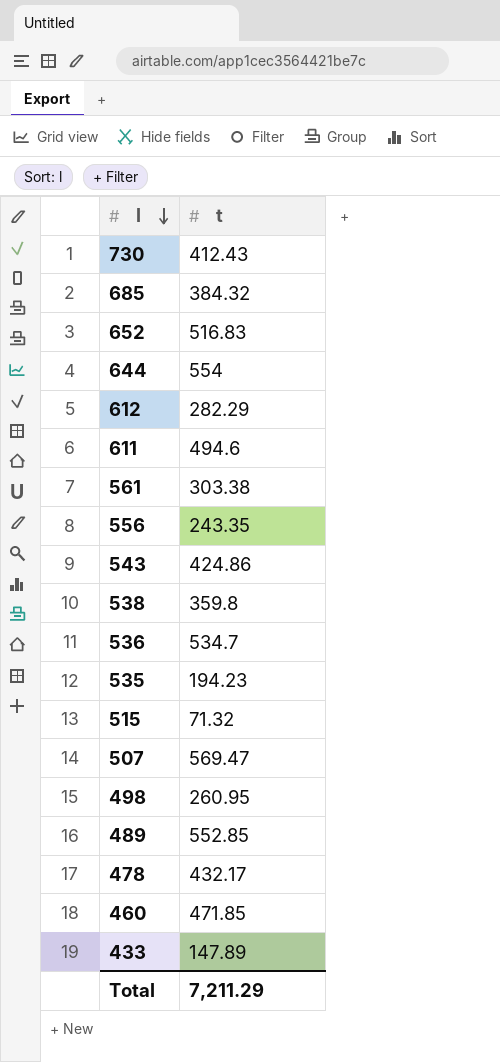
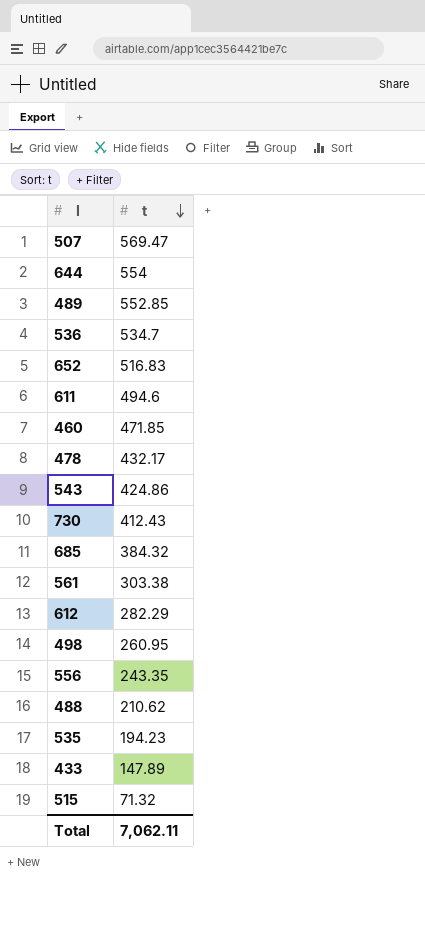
row order: l descending -> t descending
row 538: 359.8 -> none
row 488: none -> 210.62
Total | t: 7,211.29 -> 7,062.11

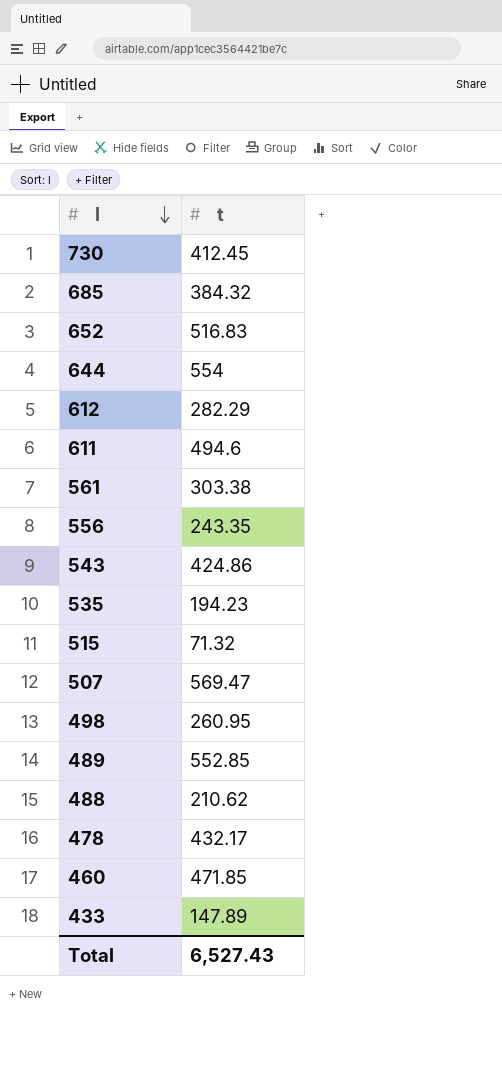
row order: t descending -> l descending
row 536: 534.7 -> none
730 | t: 412.43 -> 412.45
Total | t: 7,062.11 -> 6,527.43

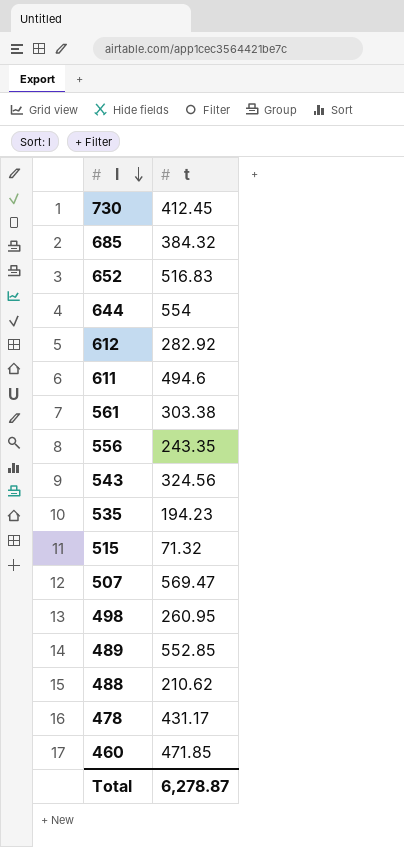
row 433: 147.89 -> none
612 | t: 282.29 -> 282.92
543 | t: 424.86 -> 324.56
478 | t: 432.17 -> 431.17
Total | t: 6,527.43 -> 6,278.87

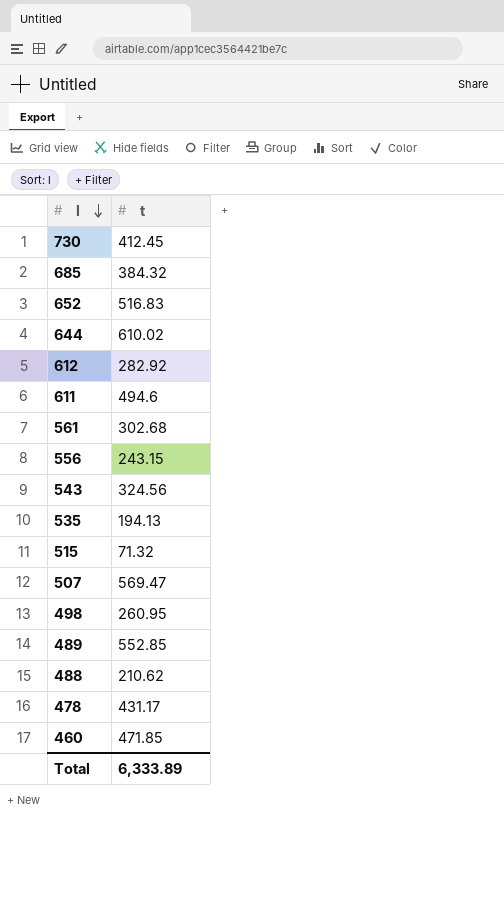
644 | t: 554 -> 610.02
561 | t: 303.38 -> 302.68
556 | t: 243.35 -> 243.15
535 | t: 194.23 -> 194.13
Total | t: 6,278.87 -> 6,333.89

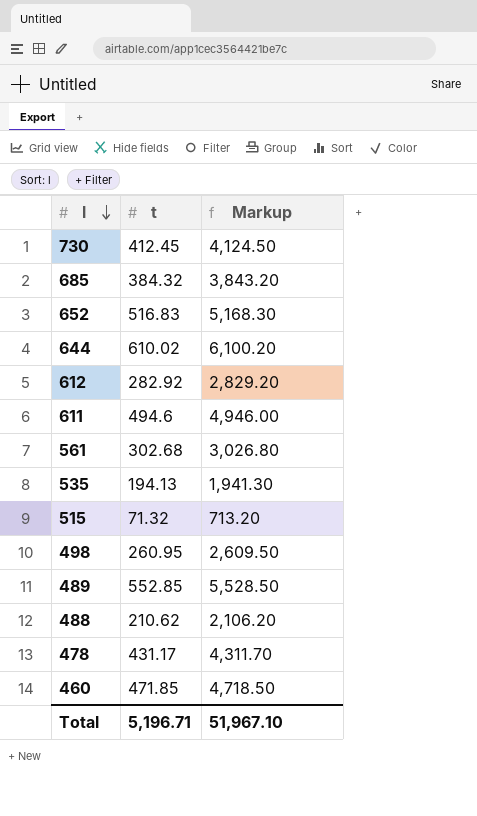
column Markup | formula: none -> [t] * 10
row 556: 243.15 -> none
row 543: 324.56 -> none
row 507: 569.47 -> none
Total | t: 6,333.89 -> 5,196.71

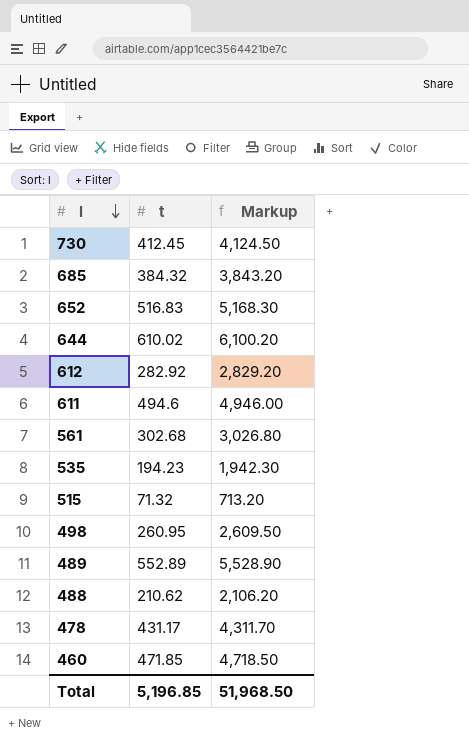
535 | t: 194.13 -> 194.23
535 | Markup: 1,941.30 -> 1,942.30
489 | t: 552.85 -> 552.89
489 | Markup: 5,528.50 -> 5,528.90
Total | t: 5,196.71 -> 5,196.85
Total | Markup: 51,967.10 -> 51,968.50

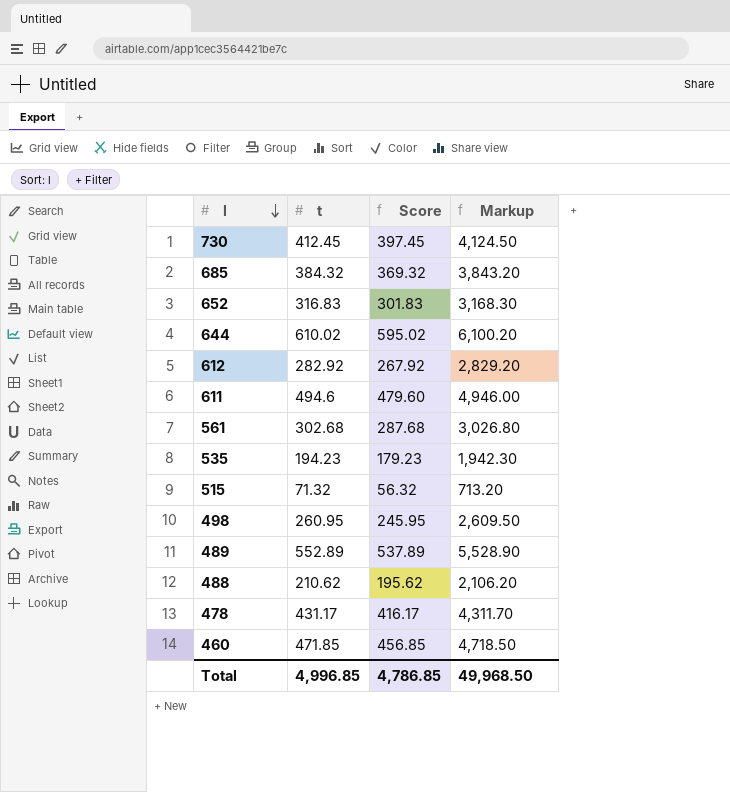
column Score | formula: none -> [t] - 15
652 | t: 516.83 -> 316.83
652 | Markup: 5,168.30 -> 3,168.30
Total | t: 5,196.85 -> 4,996.85
Total | Markup: 51,968.50 -> 49,968.50

